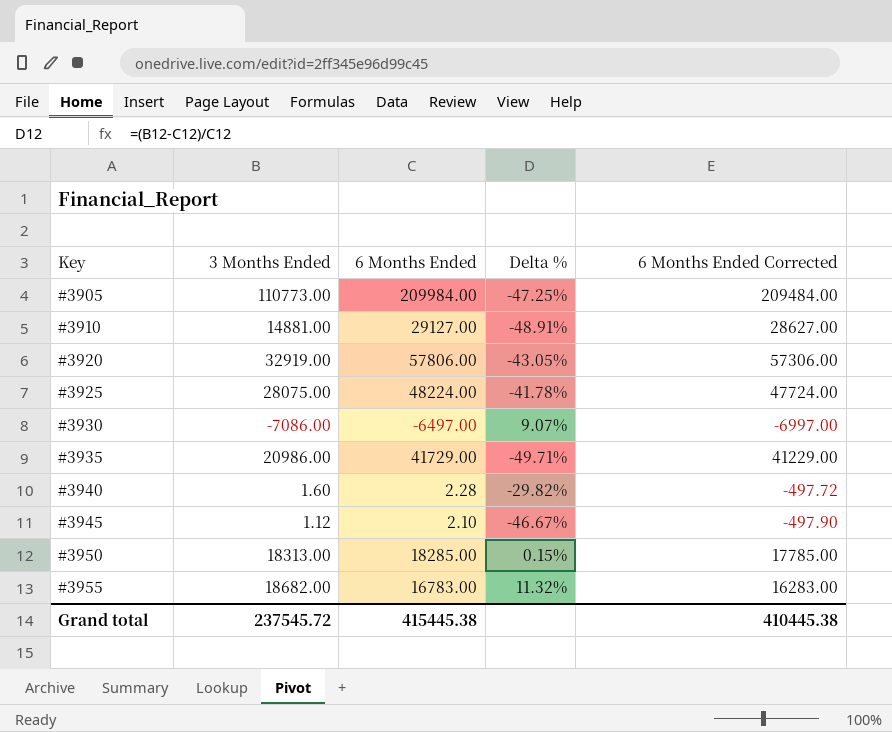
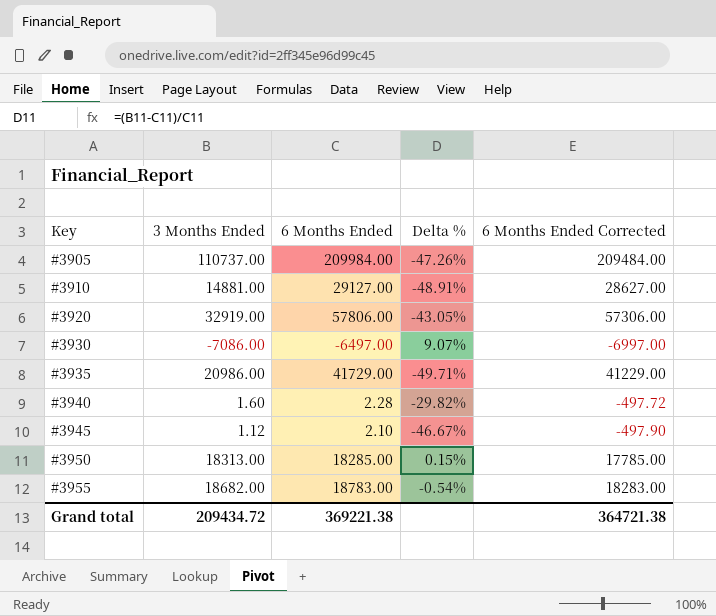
row #3925: 28075.00 | 48224.00 | -41.78% | 47724.00 -> none
#3905 | 3 Months Ended: 110773.00 -> 110737.00
#3905 | Delta %: -47.25% -> -47.26%
#3955 | 6 Months Ended: 16783.00 -> 18783.00
#3955 | Delta %: 11.32% -> -0.54%
#3955 | 6 Months Ended Corrected: 16283.00 -> 18283.00
Grand total | 3 Months Ended: 237545.72 -> 209434.72
Grand total | 6 Months Ended: 415445.38 -> 369221.38
Grand total | 6 Months Ended Corrected: 410445.38 -> 364721.38

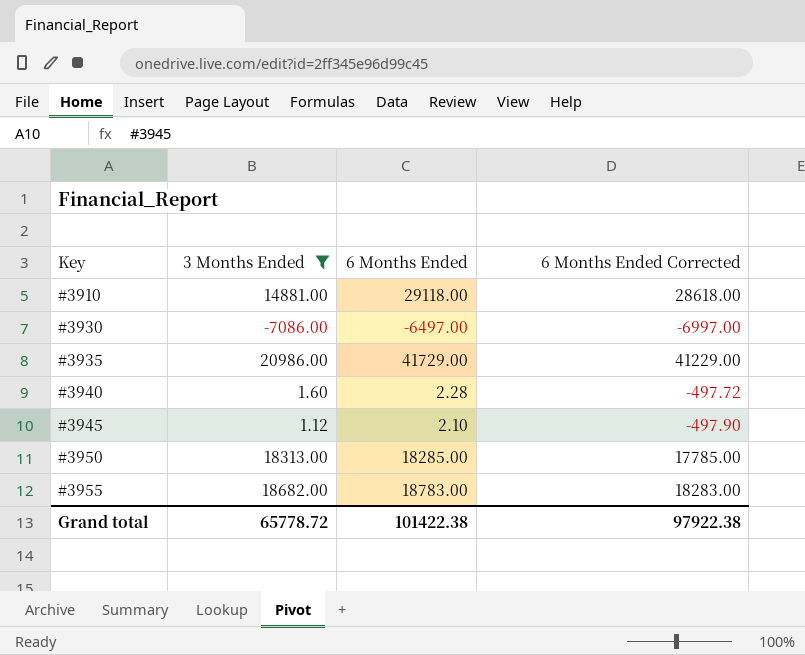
filter: none -> 3 Months Ended <= 20986.00
column Delta % | formula: ([3 Months Ended] - [6 Months Ended]) / [6 Months Ended] -> none
#3910 | 6 Months Ended: 29127.00 -> 29118.00
#3910 | 6 Months Ended Corrected: 28627.00 -> 28618.00
Grand total | 3 Months Ended: 209434.72 -> 65778.72
Grand total | 6 Months Ended: 369221.38 -> 101422.38
Grand total | 6 Months Ended Corrected: 364721.38 -> 97922.38

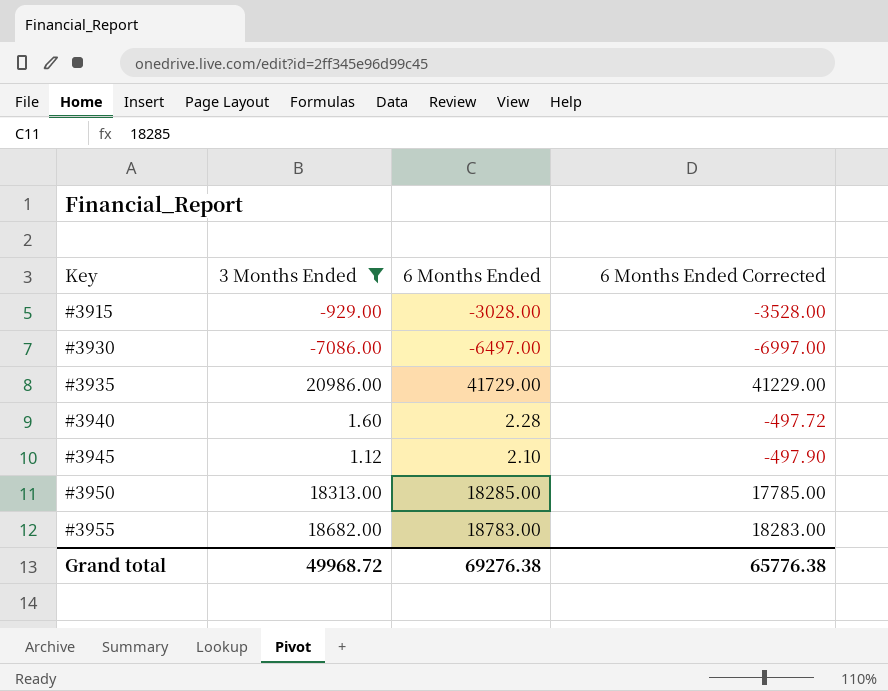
row #3910: 14881.00 | 29118.00 | 28618.00 -> none
row #3915: none -> -929.00 | -3028.00 | -3528.00
Grand total | 3 Months Ended: 65778.72 -> 49968.72
Grand total | 6 Months Ended: 101422.38 -> 69276.38
Grand total | 6 Months Ended Corrected: 97922.38 -> 65776.38

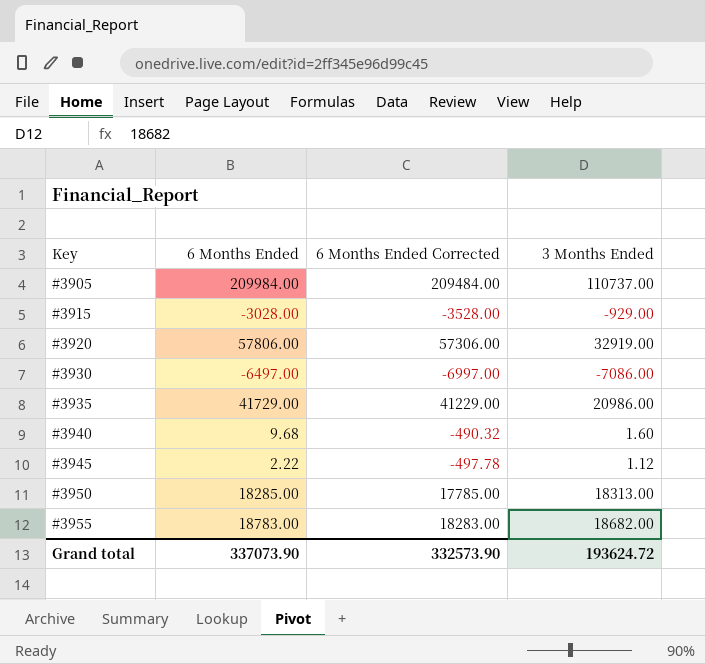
filter: 3 Months Ended <= 20986.00 -> none
column 3 Months Ended | position: 2 -> 4
#3940 | 6 Months Ended: 2.28 -> 9.68
#3940 | 6 Months Ended Corrected: -497.72 -> -490.32
#3945 | 6 Months Ended: 2.10 -> 2.22
#3945 | 6 Months Ended Corrected: -497.90 -> -497.78
Grand total | 6 Months Ended: 69276.38 -> 337073.90
Grand total | 6 Months Ended Corrected: 65776.38 -> 332573.90
Grand total | 3 Months Ended: 49968.72 -> 193624.72

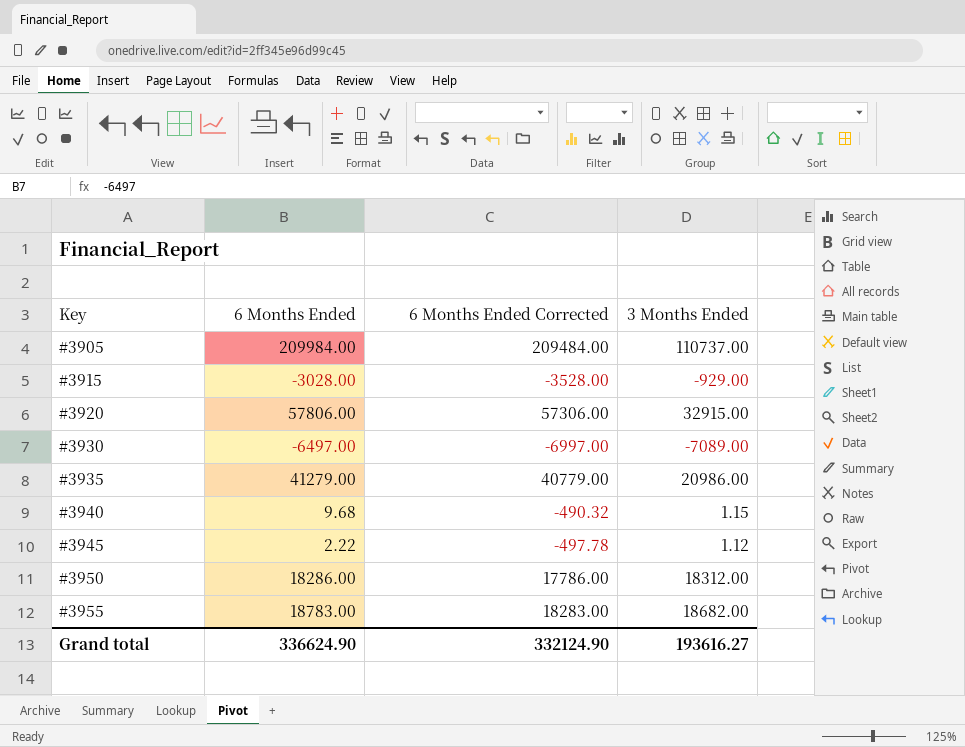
#3920 | 3 Months Ended: 32919.00 -> 32915.00
#3930 | 3 Months Ended: -7086.00 -> -7089.00
#3935 | 6 Months Ended: 41729.00 -> 41279.00
#3935 | 6 Months Ended Corrected: 41229.00 -> 40779.00
#3940 | 3 Months Ended: 1.60 -> 1.15
#3950 | 6 Months Ended: 18285.00 -> 18286.00
#3950 | 6 Months Ended Corrected: 17785.00 -> 17786.00
#3950 | 3 Months Ended: 18313.00 -> 18312.00
Grand total | 6 Months Ended: 337073.90 -> 336624.90
Grand total | 6 Months Ended Corrected: 332573.90 -> 332124.90
Grand total | 3 Months Ended: 193624.72 -> 193616.27

